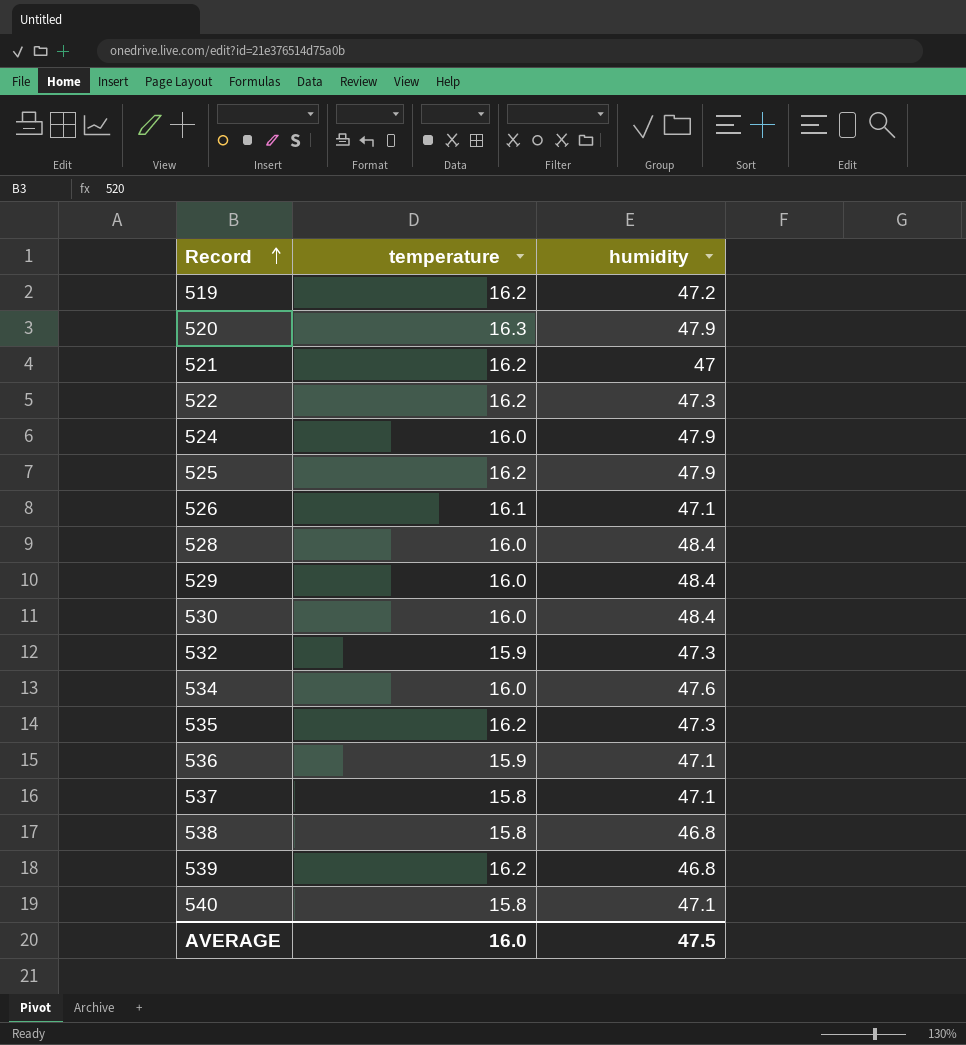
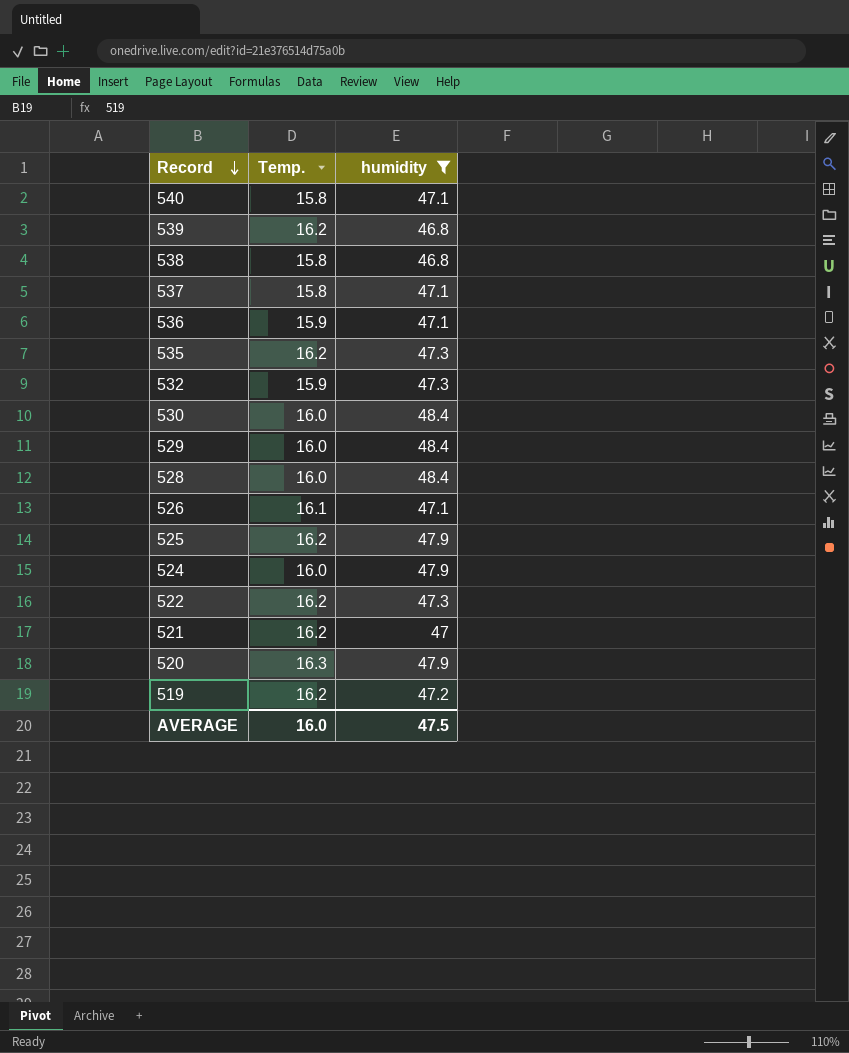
filter: none -> humidity != 47.6
row order: Record ascending -> Record descending
column name: temperature -> Temp.

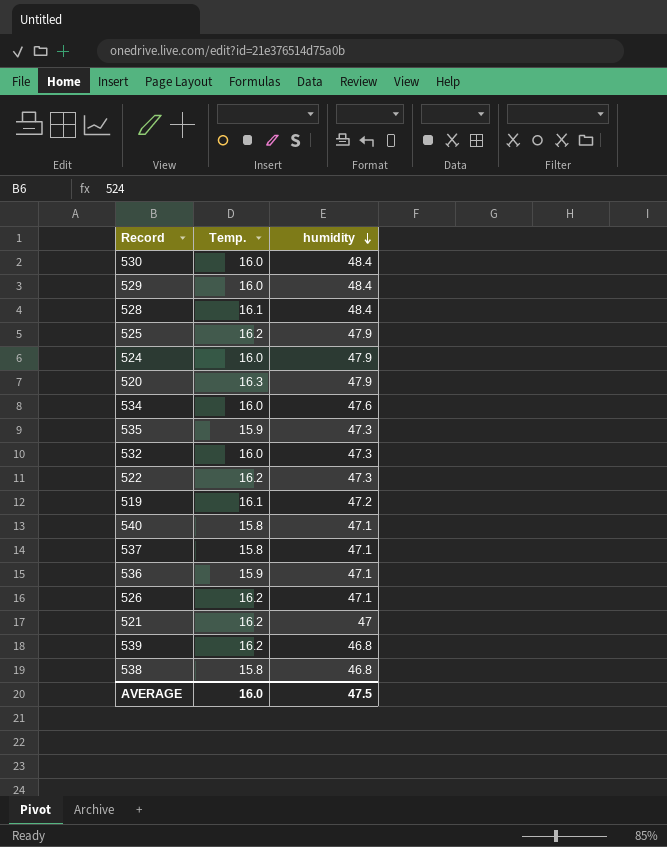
filter: humidity != 47.6 -> none
row order: Record descending -> humidity descending
528 | Temp.: 16.0 -> 16.1
535 | Temp.: 16.2 -> 15.9
532 | Temp.: 15.9 -> 16.0
519 | Temp.: 16.2 -> 16.1
526 | Temp.: 16.1 -> 16.2

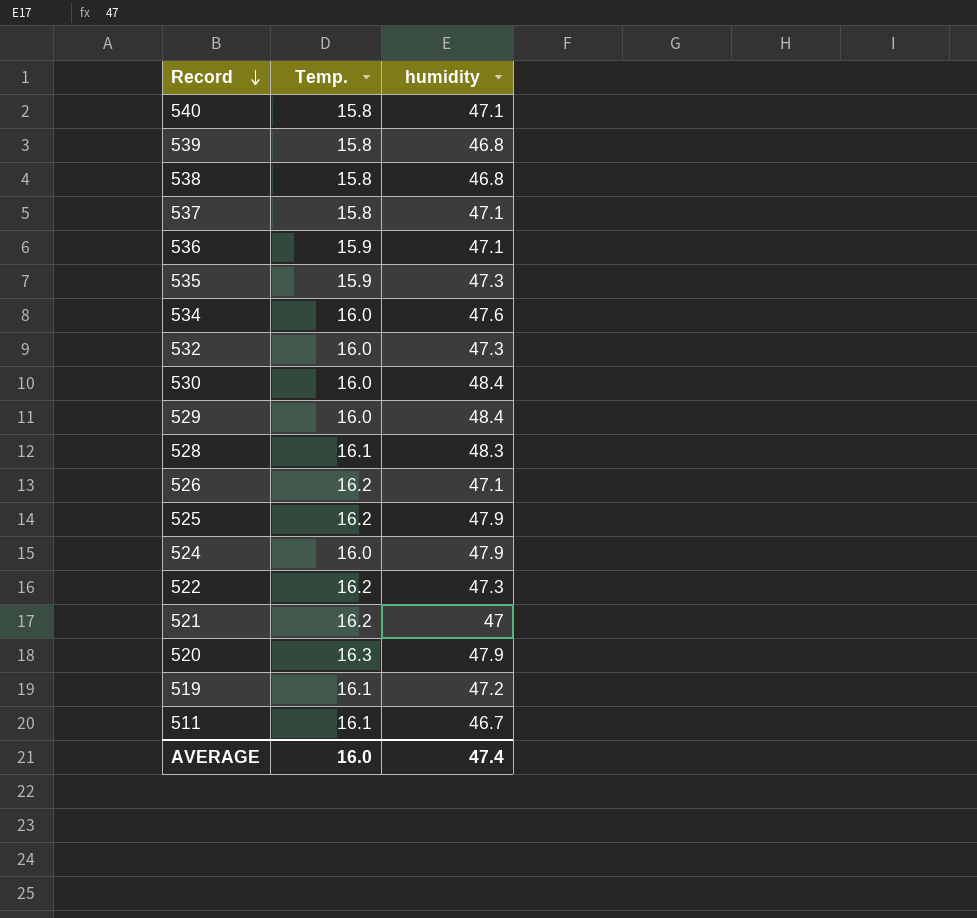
row order: humidity descending -> Record descending
539 | Temp.: 16.2 -> 15.8
528 | humidity: 48.4 -> 48.3
row 511: none -> 16.1 | 46.7
AVERAGE | humidity: 47.5 -> 47.4

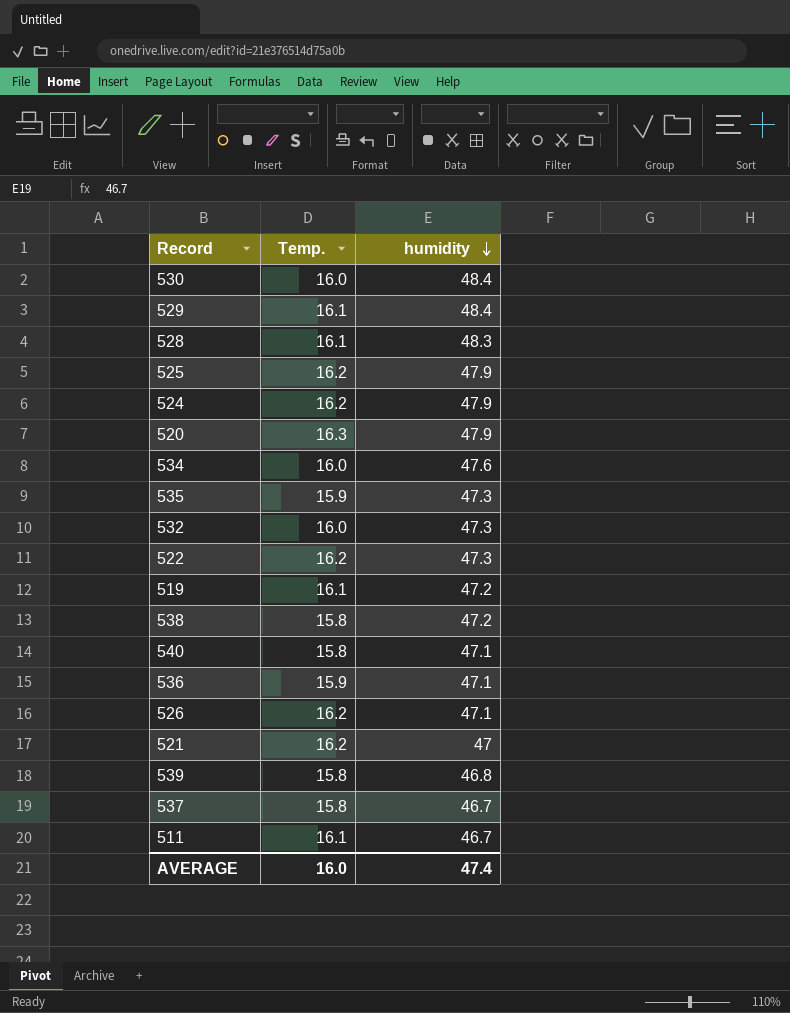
row order: Record descending -> humidity descending
529 | Temp.: 16.0 -> 16.1
524 | Temp.: 16.0 -> 16.2
538 | humidity: 46.8 -> 47.2
537 | humidity: 47.1 -> 46.7

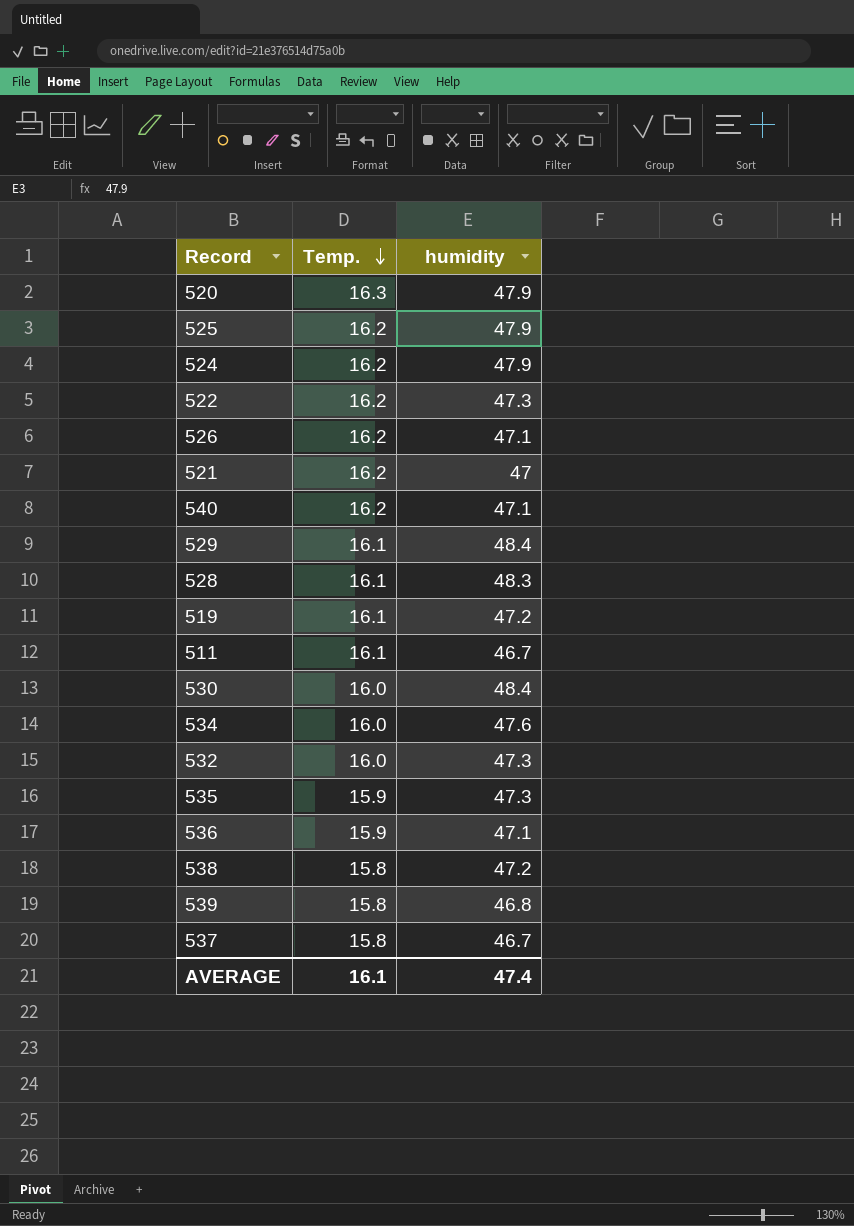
row order: humidity descending -> Temp. descending
540 | Temp.: 15.8 -> 16.2
AVERAGE | Temp.: 16.0 -> 16.1

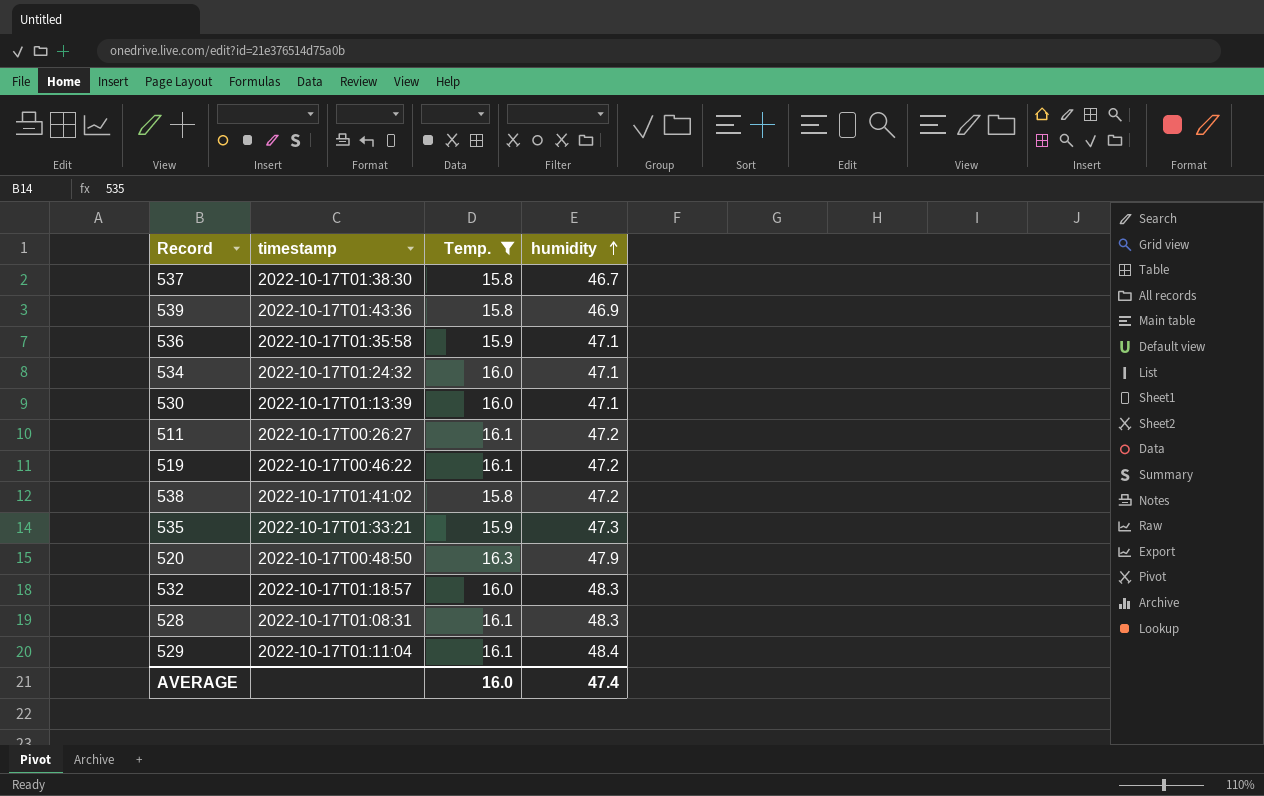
filter: none -> Temp. != 16.2
row order: Temp. descending -> humidity ascending
column timestamp | position: none -> 2
539 | humidity: 46.8 -> 46.9
534 | humidity: 47.6 -> 47.1
530 | humidity: 48.4 -> 47.1
511 | humidity: 46.7 -> 47.2
532 | humidity: 47.3 -> 48.3
AVERAGE | Temp.: 16.1 -> 16.0

